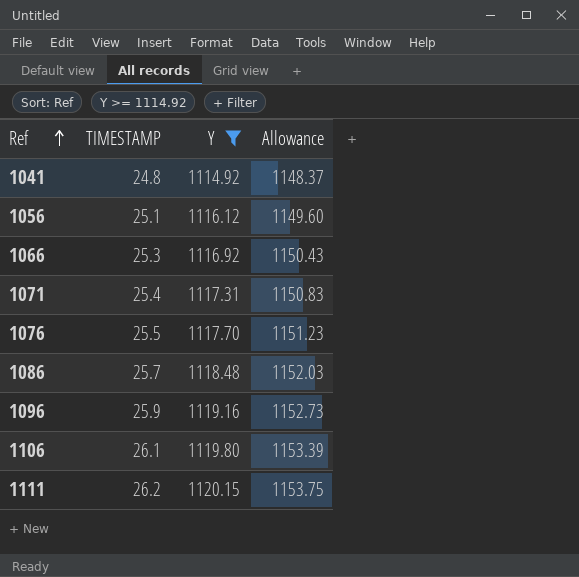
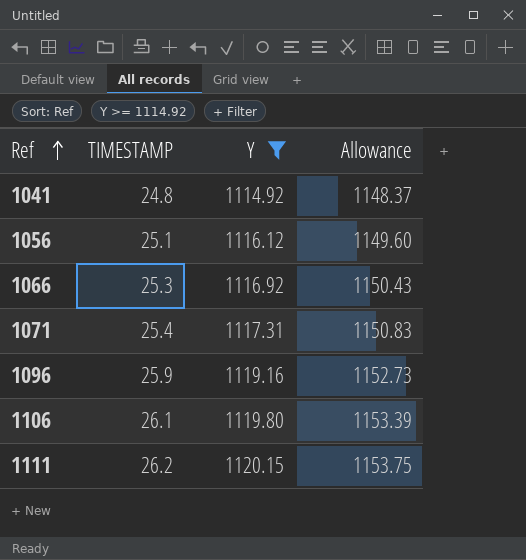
row 1076: 25.5 | 1117.70 | 1151.23 -> none
row 1086: 25.7 | 1118.48 | 1152.03 -> none

